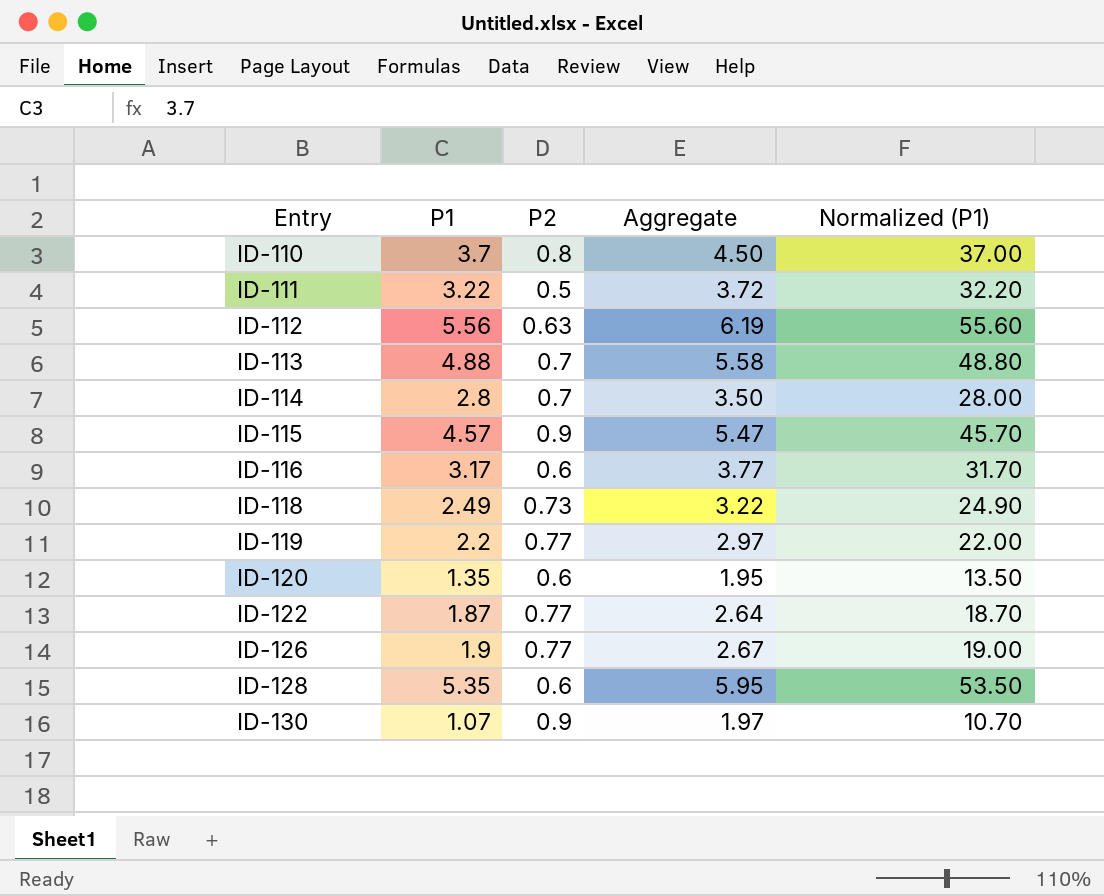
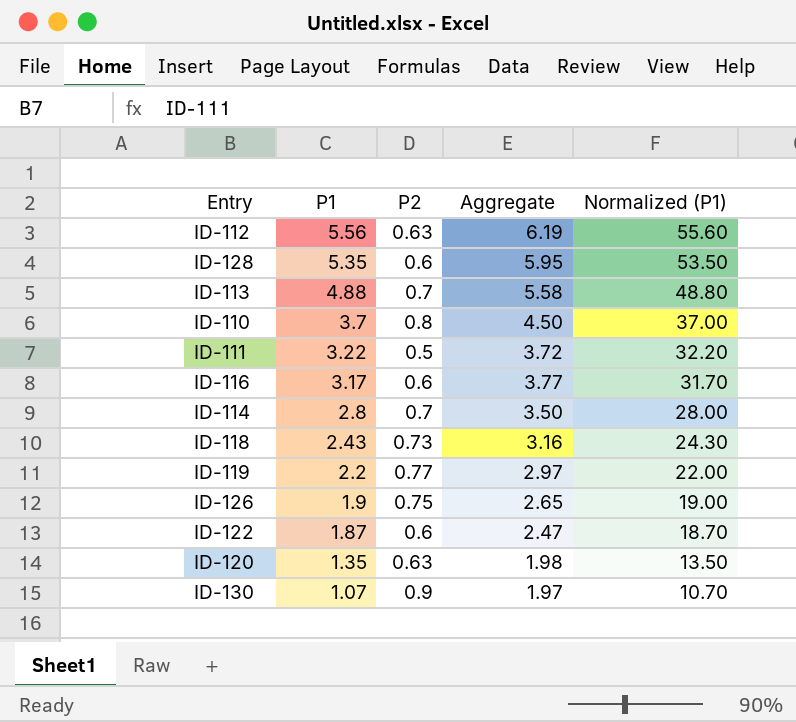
row order: Entry ascending -> P1 descending
row ID-115: 4.57 | 0.9 | 5.47 | 45.70 -> none
ID-118 | P1: 2.49 -> 2.43
ID-118 | Aggregate: 3.22 -> 3.16
ID-118 | Normalized (P1): 24.90 -> 24.30
ID-126 | P2: 0.77 -> 0.75
ID-126 | Aggregate: 2.67 -> 2.65
ID-122 | P2: 0.77 -> 0.6
ID-122 | Aggregate: 2.64 -> 2.47
ID-120 | P2: 0.6 -> 0.63
ID-120 | Aggregate: 1.95 -> 1.98

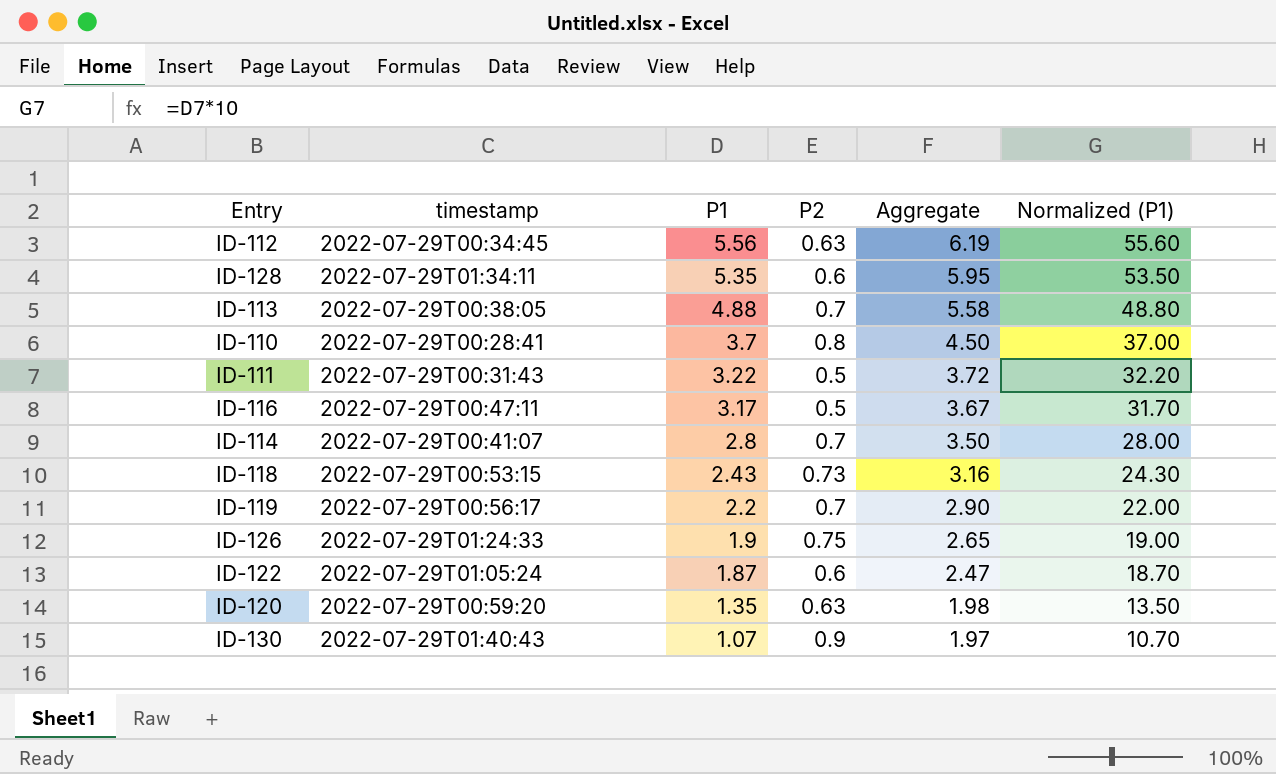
column timestamp | position: none -> 2
ID-116 | P2: 0.6 -> 0.5
ID-116 | Aggregate: 3.77 -> 3.67
ID-119 | P2: 0.77 -> 0.7
ID-119 | Aggregate: 2.97 -> 2.90

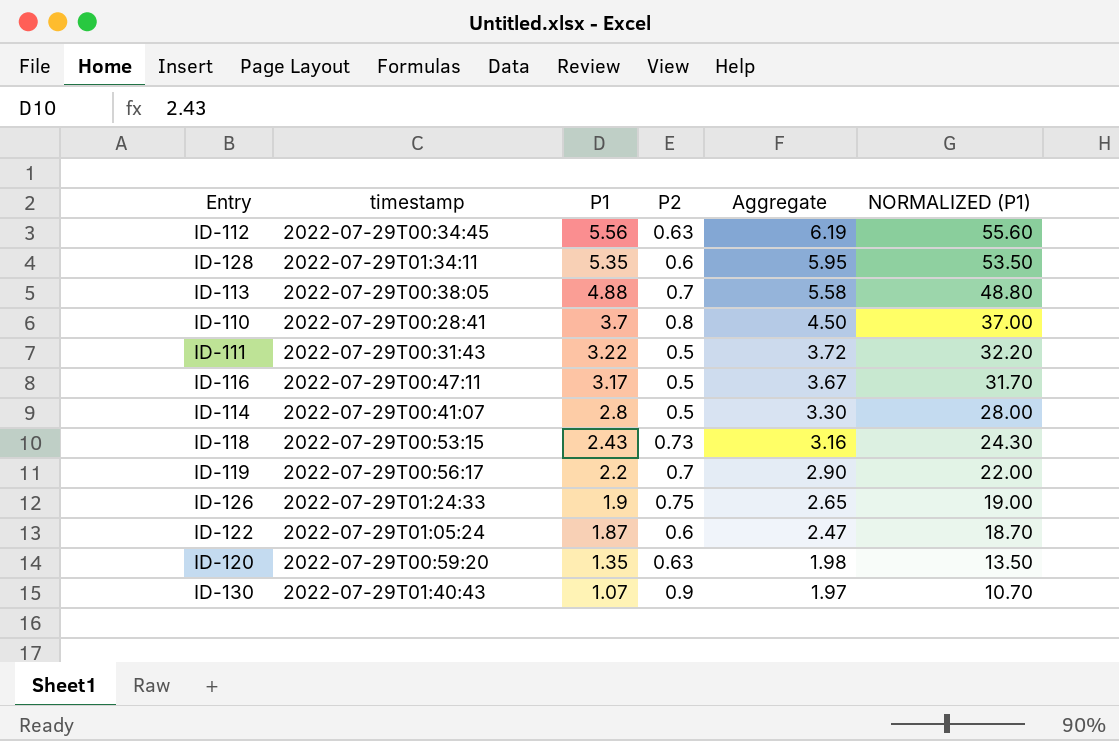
column name: Normalized (P1) -> NORMALIZED (P1)
ID-114 | P2: 0.7 -> 0.5
ID-114 | Aggregate: 3.50 -> 3.30

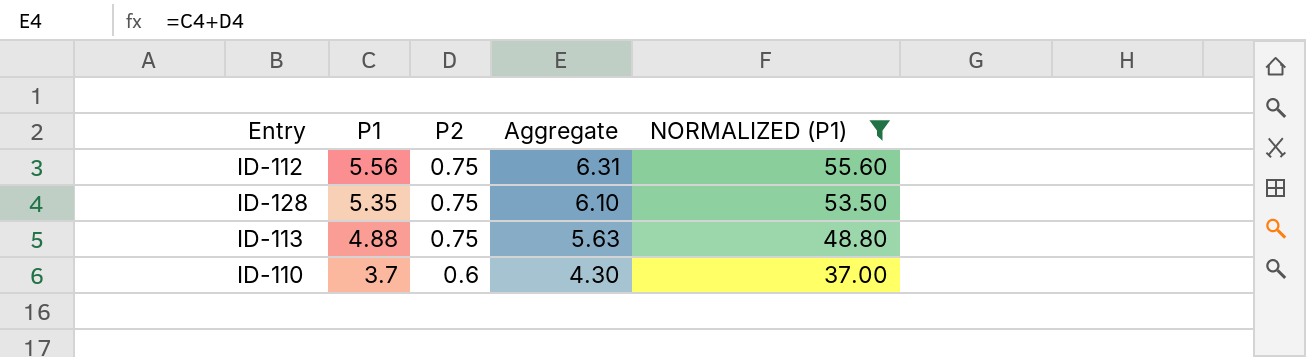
filter: none -> NORMALIZED (P1) >= 37.00
column timestamp | position: 2 -> none
ID-112 | P2: 0.63 -> 0.75
ID-112 | Aggregate: 6.19 -> 6.31
ID-128 | P2: 0.6 -> 0.75
ID-128 | Aggregate: 5.95 -> 6.10
ID-113 | P2: 0.7 -> 0.75
ID-113 | Aggregate: 5.58 -> 5.63
ID-110 | P2: 0.8 -> 0.6
ID-110 | Aggregate: 4.50 -> 4.30

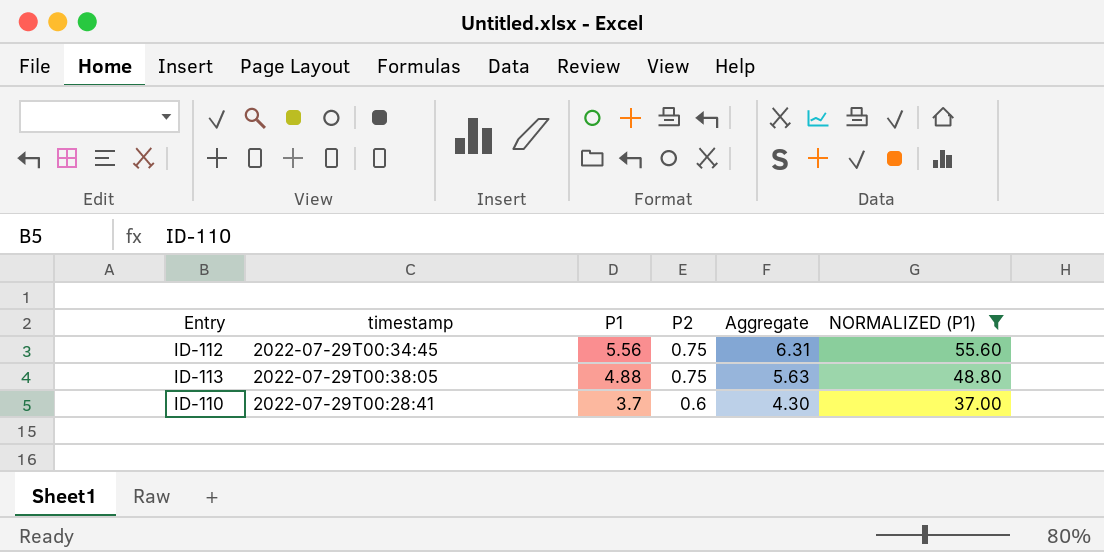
column timestamp | position: none -> 2
row ID-128: 5.35 | 0.75 | 6.10 | 53.50 -> none

